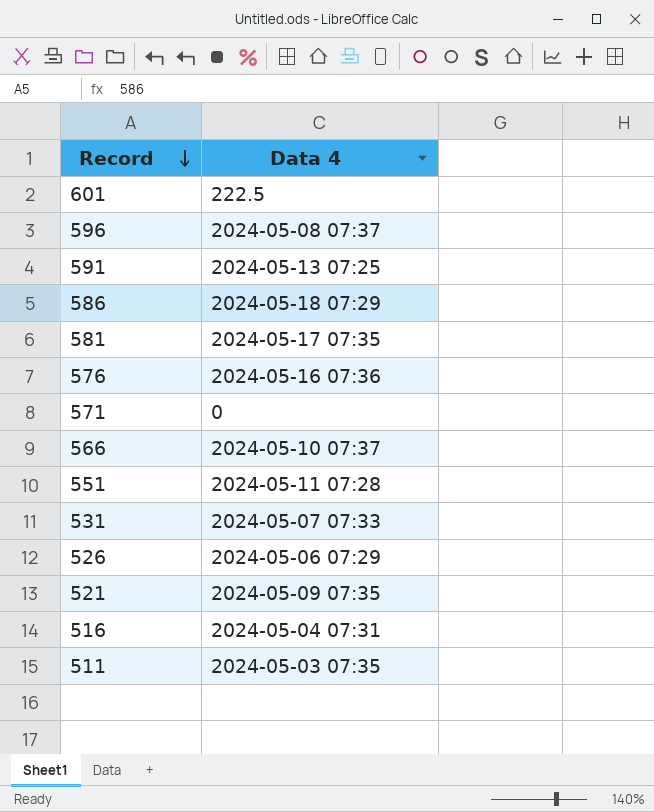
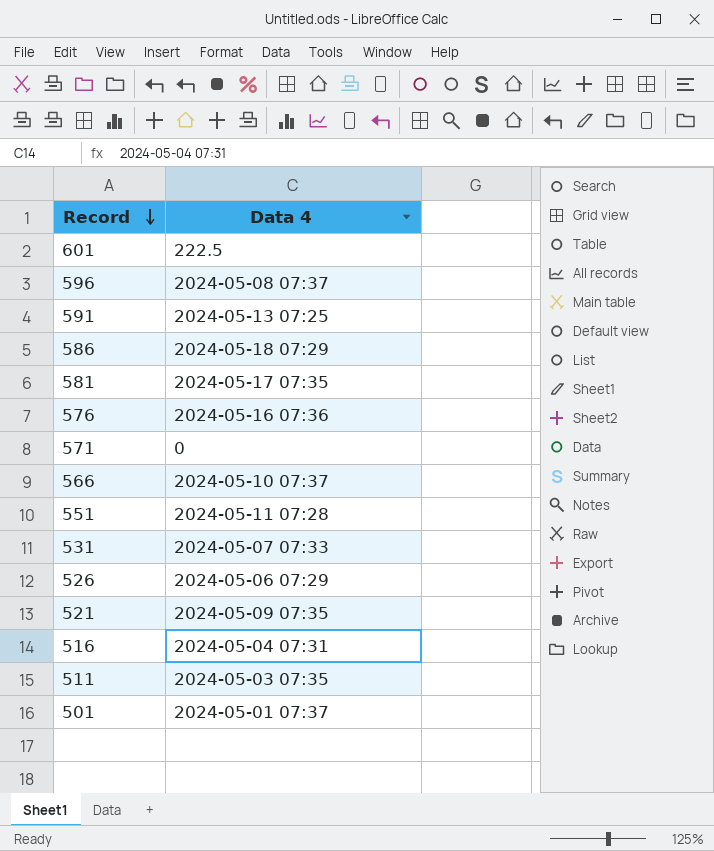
row 501: none -> 2024-05-01 07:37

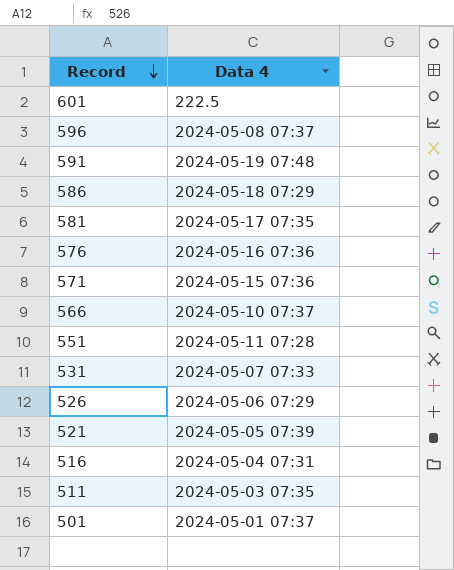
591 | Data 4: 2024-05-13 07:25 -> 2024-05-19 07:48
571 | Data 4: 0 -> 2024-05-15 07:36
521 | Data 4: 2024-05-09 07:35 -> 2024-05-05 07:39

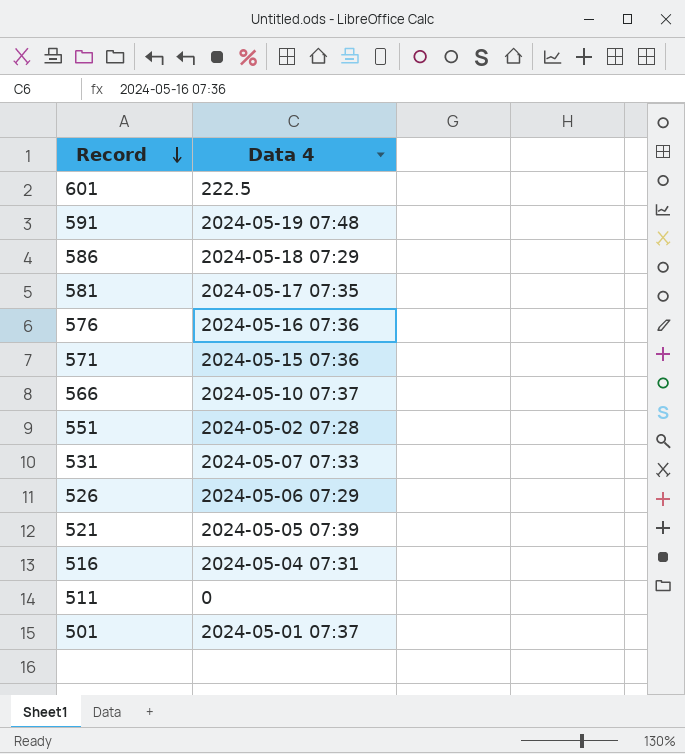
row 596: 2024-05-08 07:37 -> none
551 | Data 4: 2024-05-11 07:28 -> 2024-05-02 07:28
511 | Data 4: 2024-05-03 07:35 -> 0

